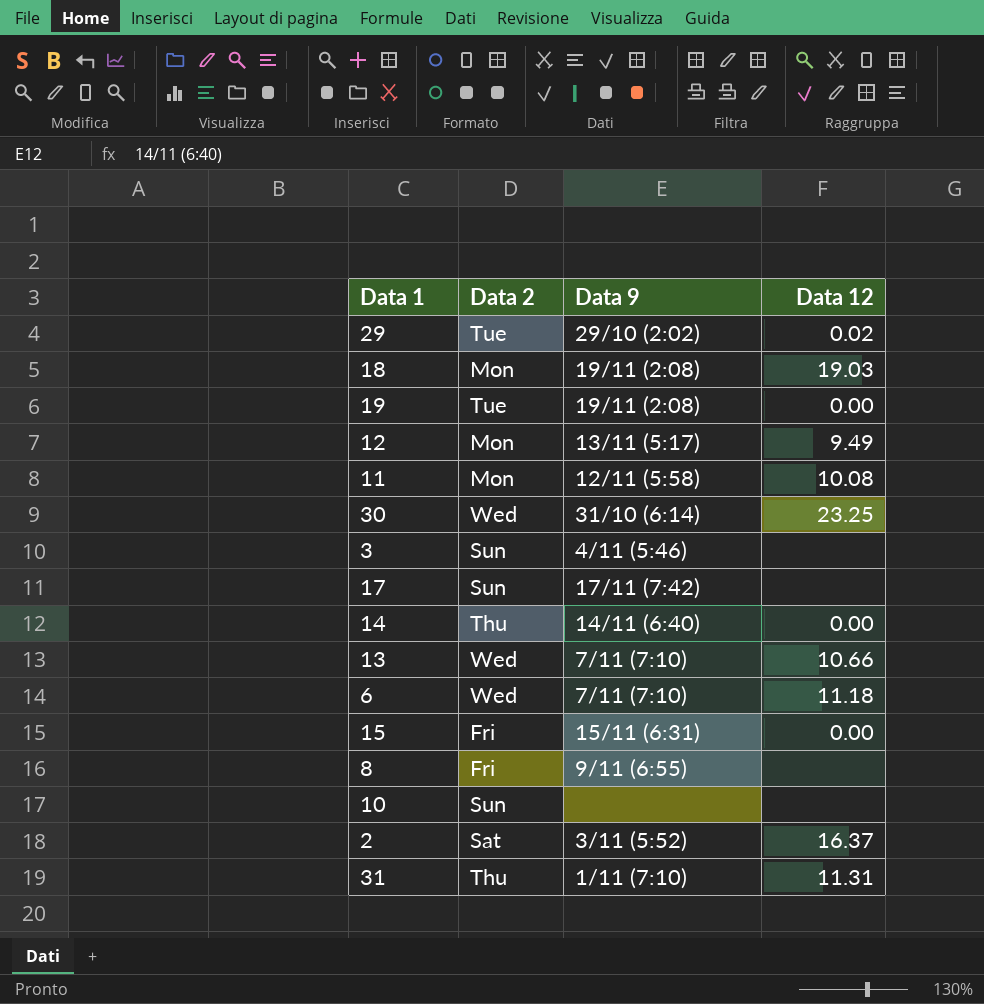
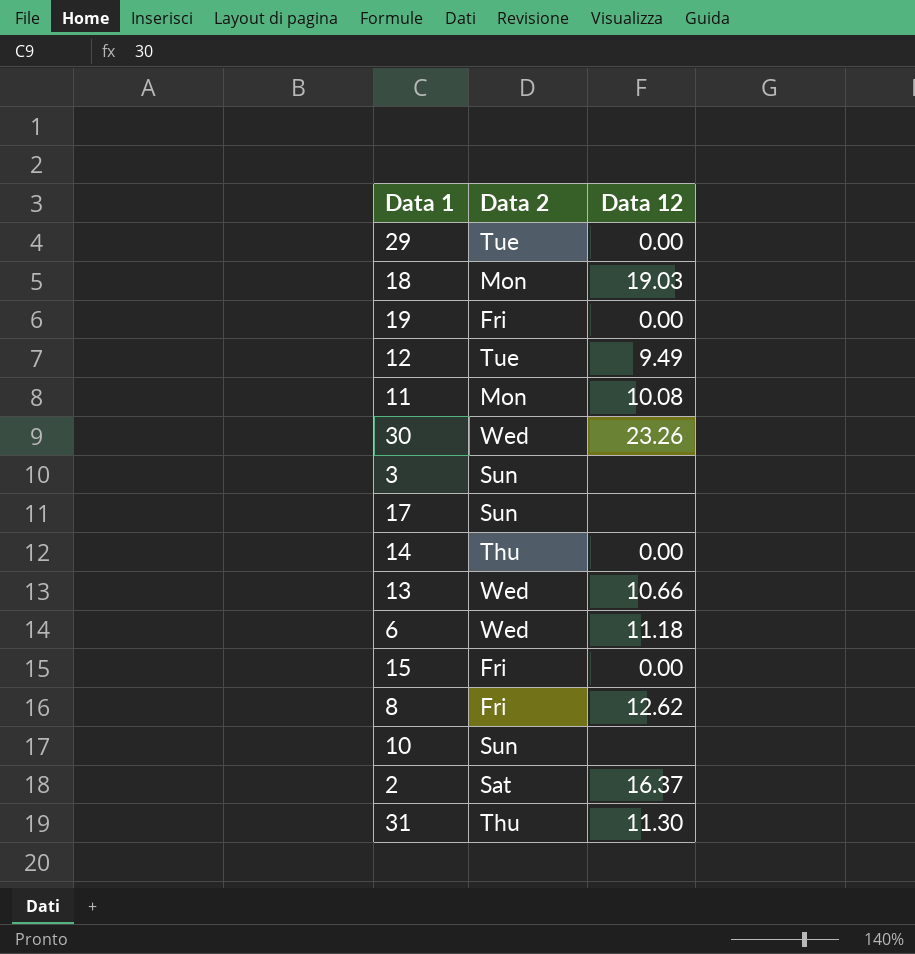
column Data 9 | position: 3 -> none
29 | Data 12: 0.02 -> 0.00
19 | Data 2: Tue -> Fri
12 | Data 2: Mon -> Tue
30 | Data 12: 23.25 -> 23.26
8 | Data 12: none -> 12.62
31 | Data 12: 11.31 -> 11.30

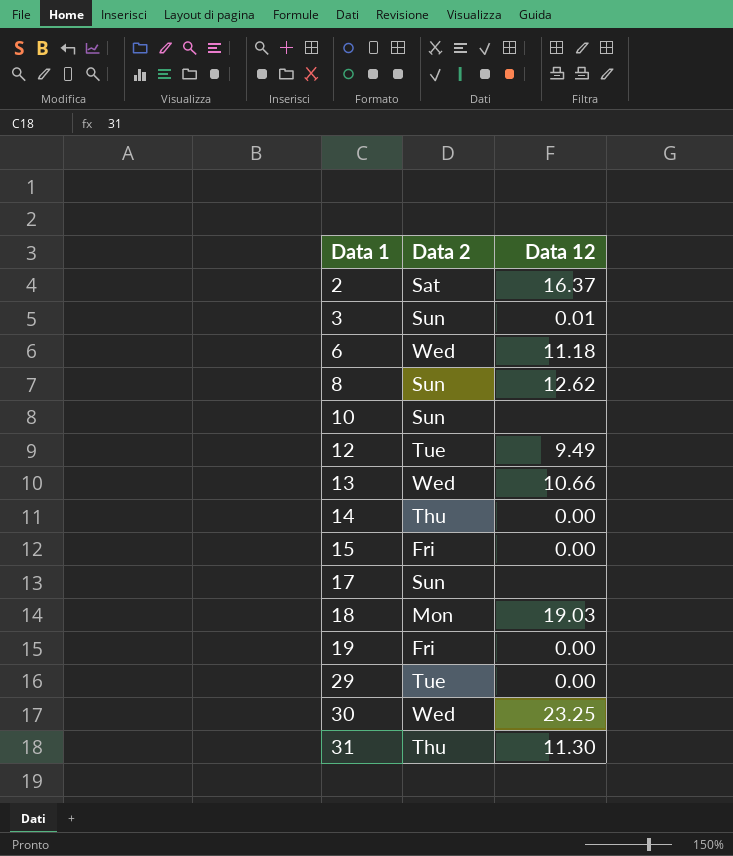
row order: none -> Data 1 ascending
row 11: Mon | 10.08 -> none
3 | Data 12: none -> 0.01
8 | Data 2: Fri -> Sun
30 | Data 12: 23.26 -> 23.25

